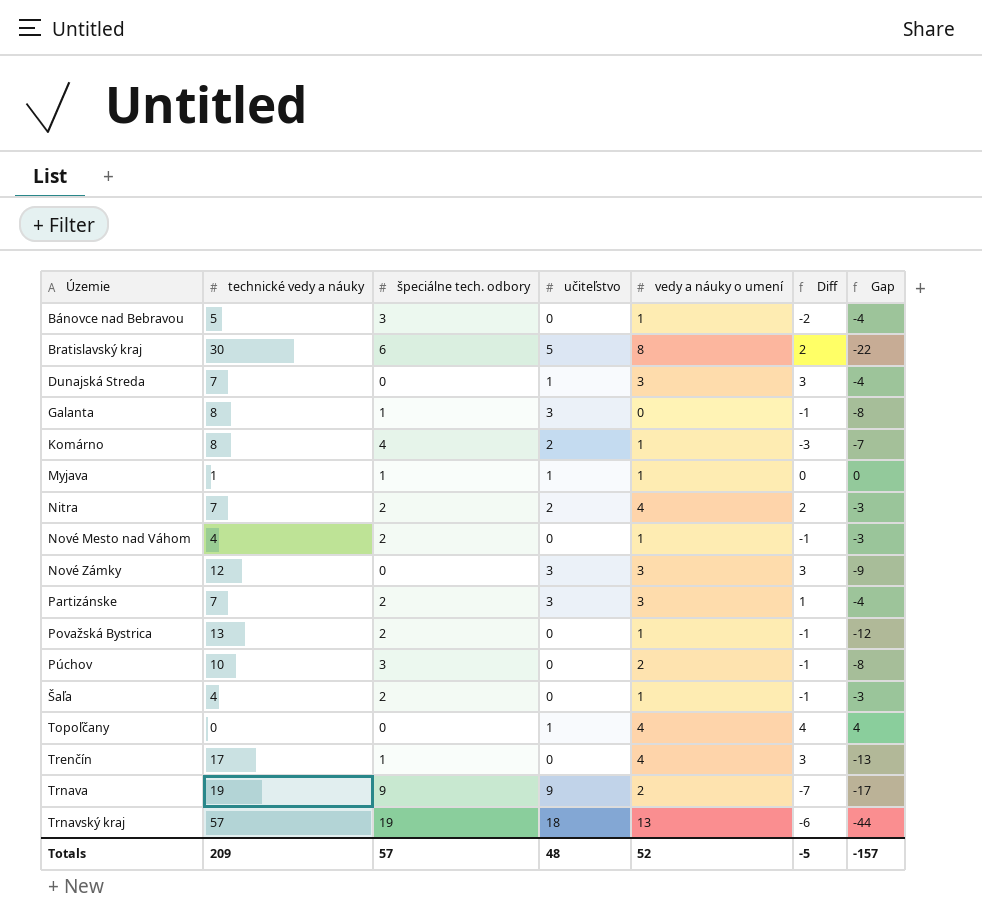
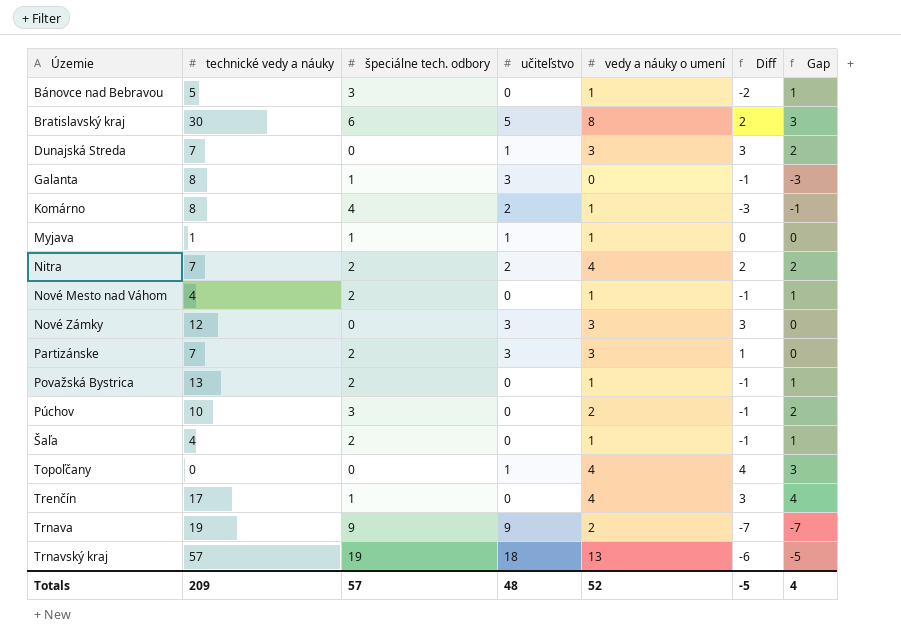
column Gap | formula: [vedy a náuky o umení] - [technické vedy a náuky] -> [vedy a náuky o umení] - [učiteľstvo]
Totals | Gap: -157 -> 4

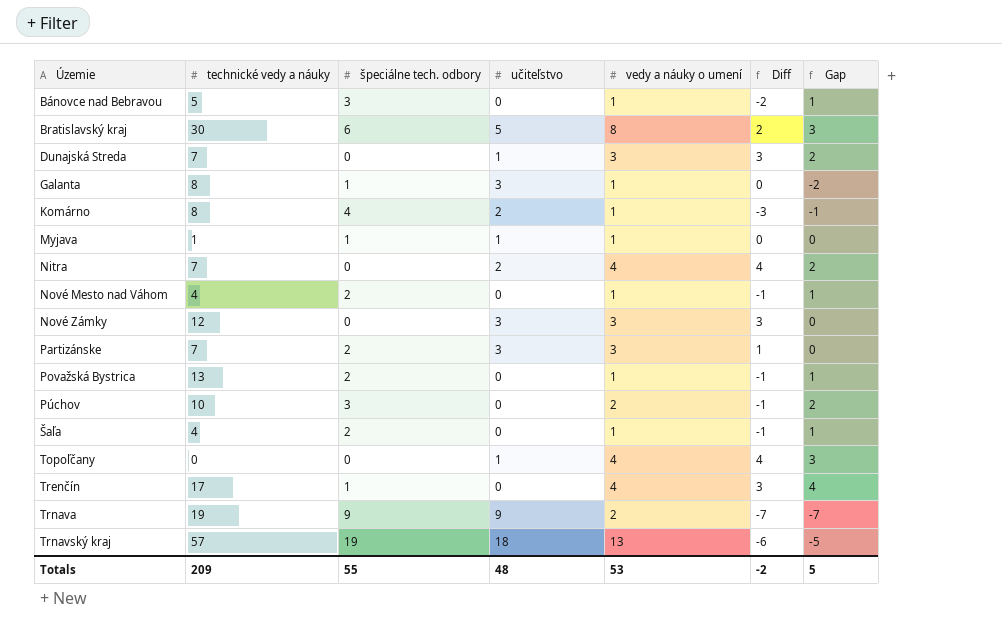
Galanta | vedy a náuky o umení: 0 -> 1
Galanta | Diff: -1 -> 0
Galanta | Gap: -3 -> -2
Nitra | špeciálne tech. odbory: 2 -> 0
Nitra | Diff: 2 -> 4
Totals | špeciálne tech. odbory: 57 -> 55
Totals | vedy a náuky o umení: 52 -> 53
Totals | Diff: -5 -> -2
Totals | Gap: 4 -> 5

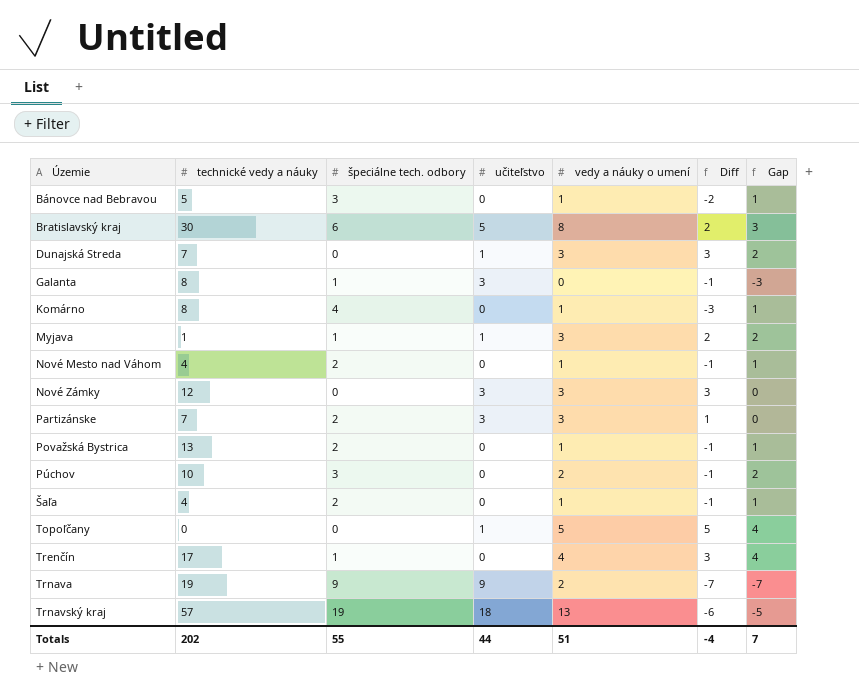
row Nitra: 7 | 0 | 2 | 4 | 4 | 2 -> none
Galanta | vedy a náuky o umení: 1 -> 0
Galanta | Diff: 0 -> -1
Galanta | Gap: -2 -> -3
Komárno | učiteľstvo: 2 -> 0
Komárno | Gap: -1 -> 1
Myjava | vedy a náuky o umení: 1 -> 3
Myjava | Diff: 0 -> 2
Myjava | Gap: 0 -> 2
Topoľčany | vedy a náuky o umení: 4 -> 5
Topoľčany | Diff: 4 -> 5
Topoľčany | Gap: 3 -> 4
Totals | technické vedy a náuky: 209 -> 202
Totals | učiteľstvo: 48 -> 44
Totals | vedy a náuky o umení: 53 -> 51
Totals | Diff: -2 -> -4
Totals | Gap: 5 -> 7

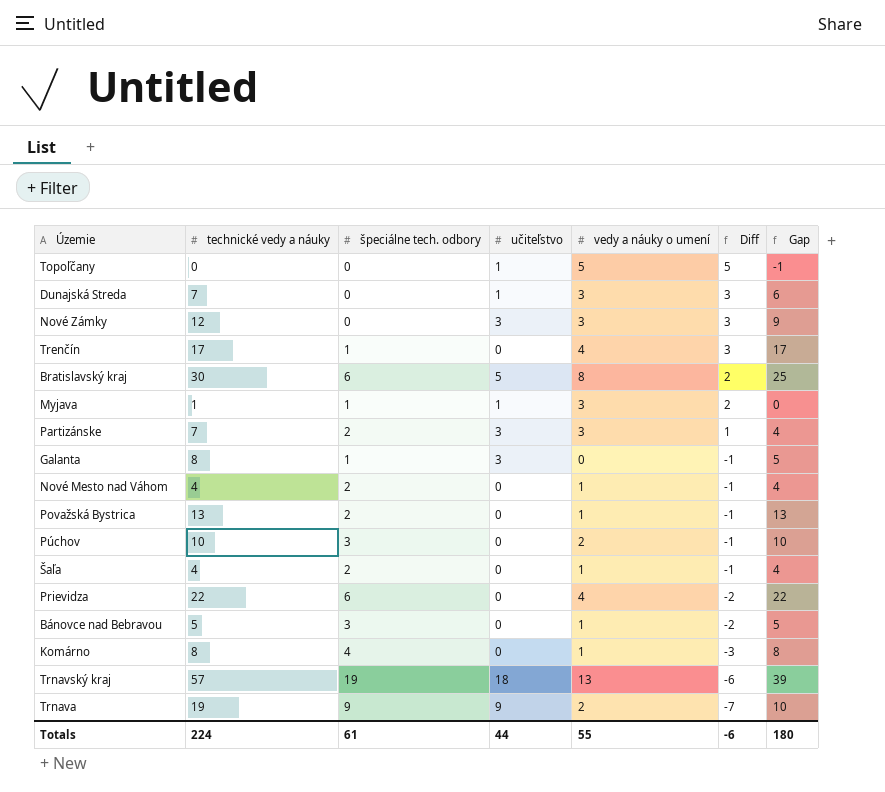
row order: Územie ascending -> Diff descending
column Gap | formula: [vedy a náuky o umení] - [učiteľstvo] -> [technické vedy a náuky] - [učiteľstvo]
row Prievidza: none -> 22 | 6 | 0 | 4 | -2 | 22
Totals | technické vedy a náuky: 202 -> 224
Totals | špeciálne tech. odbory: 55 -> 61
Totals | vedy a náuky o umení: 51 -> 55
Totals | Diff: -4 -> -6
Totals | Gap: 7 -> 180

